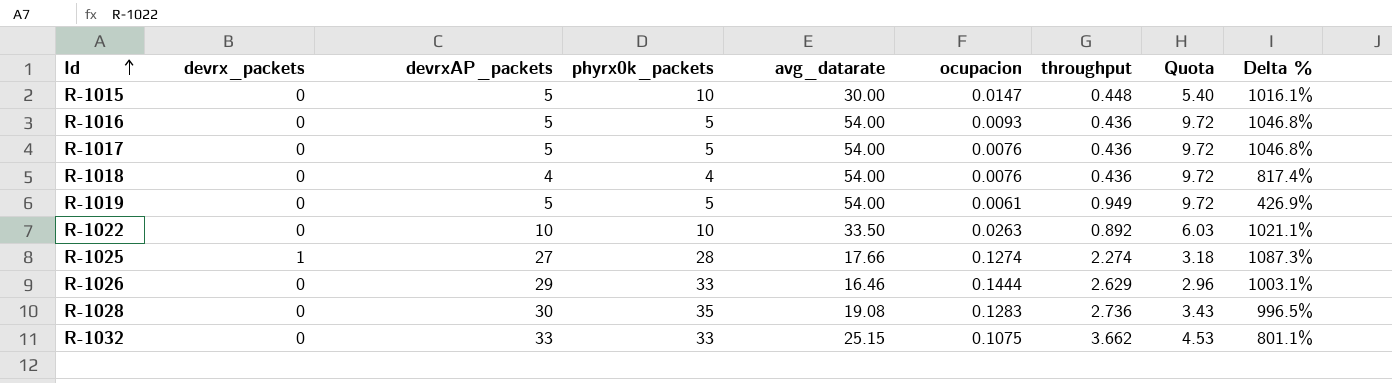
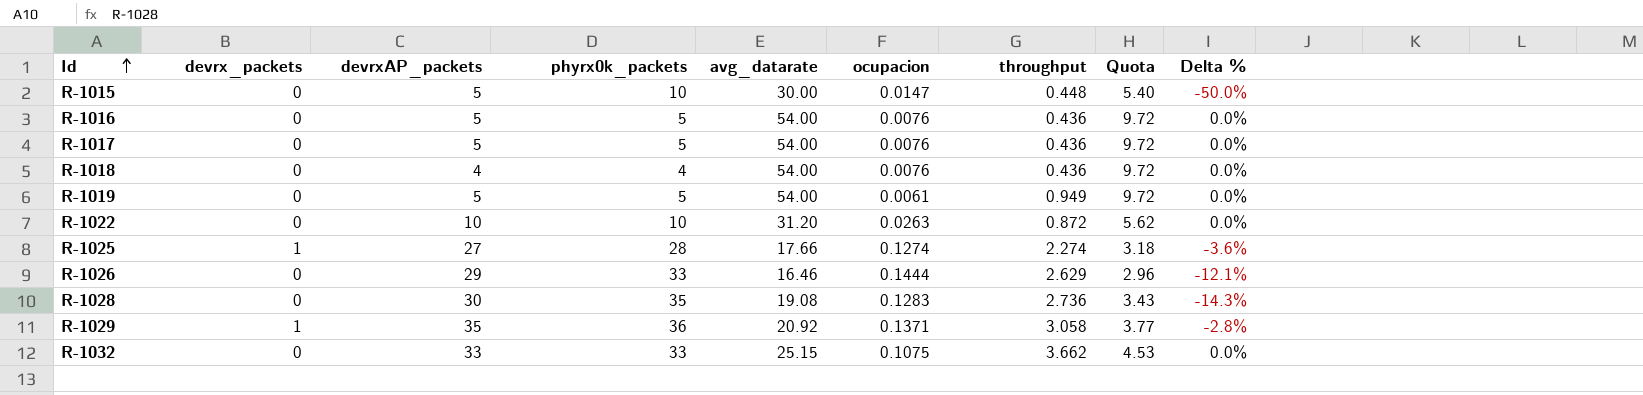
column Delta % | formula: ([devrxAP_packets] - [throughput]) / [throughput] -> ([devrxAP_packets] - [phyrx0k_packets]) / [phyrx0k_packets]
R-1016 | ocupacion: 0.0093 -> 0.0076
R-1022 | avg_datarate: 33.50 -> 31.20
R-1022 | throughput: 0.892 -> 0.872
R-1022 | Quota: 6.03 -> 5.62
row R-1029: none -> 1 | 35 | 36 | 20.92 | 0.1371 | 3.058 | 3.77 | -2.8%

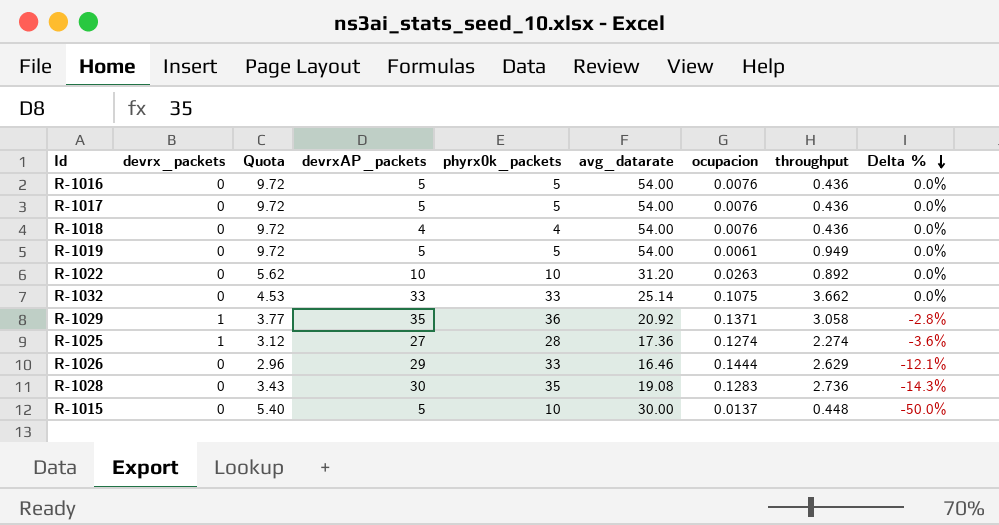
row order: Id ascending -> Delta % descending
column Quota | position: 8 -> 3
R-1022 | throughput: 0.872 -> 0.892
R-1032 | avg_datarate: 25.15 -> 25.14
R-1025 | Quota: 3.18 -> 3.12
R-1025 | avg_datarate: 17.66 -> 17.36
R-1015 | ocupacion: 0.0147 -> 0.0137

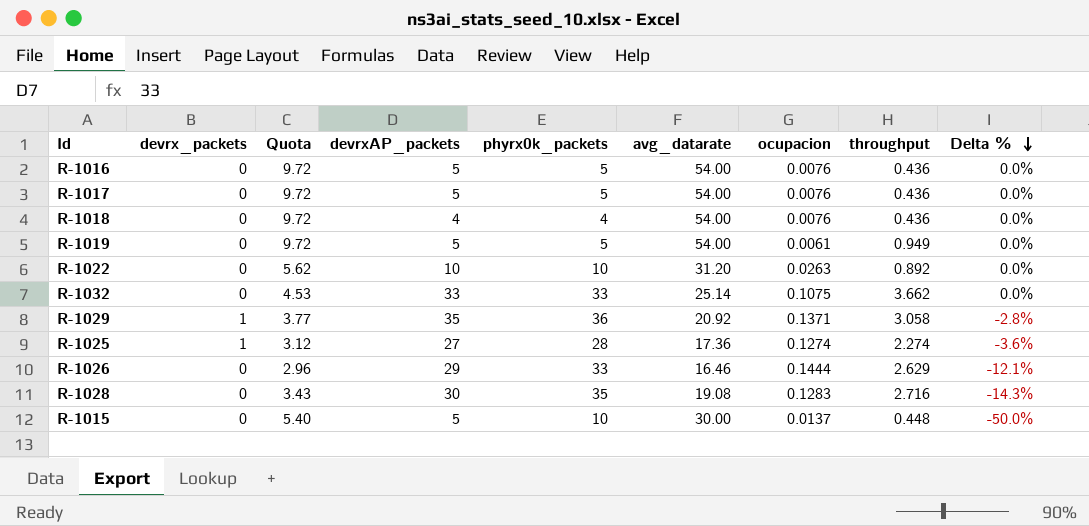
R-1028 | throughput: 2.736 -> 2.716

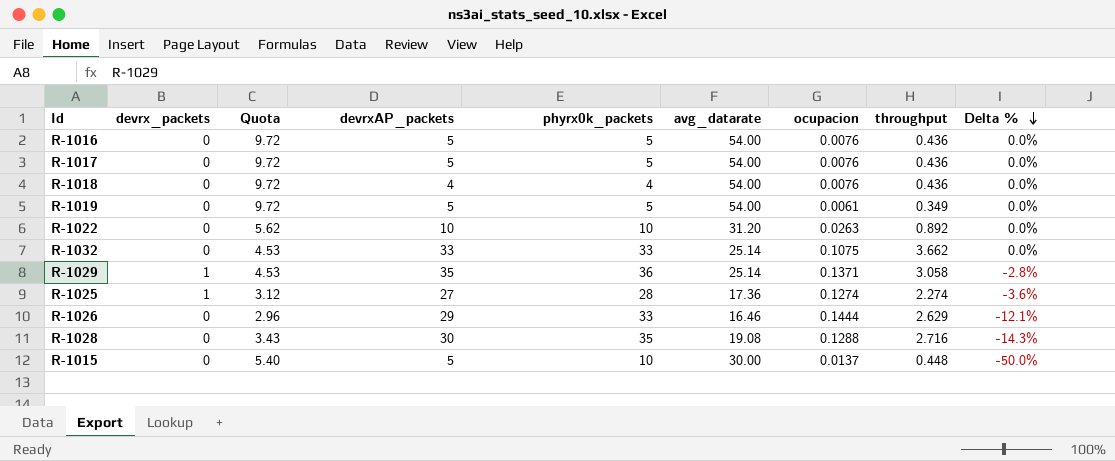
R-1019 | throughput: 0.949 -> 0.349
R-1029 | Quota: 3.77 -> 4.53
R-1029 | avg_datarate: 20.92 -> 25.14
R-1028 | ocupacion: 0.1283 -> 0.1288

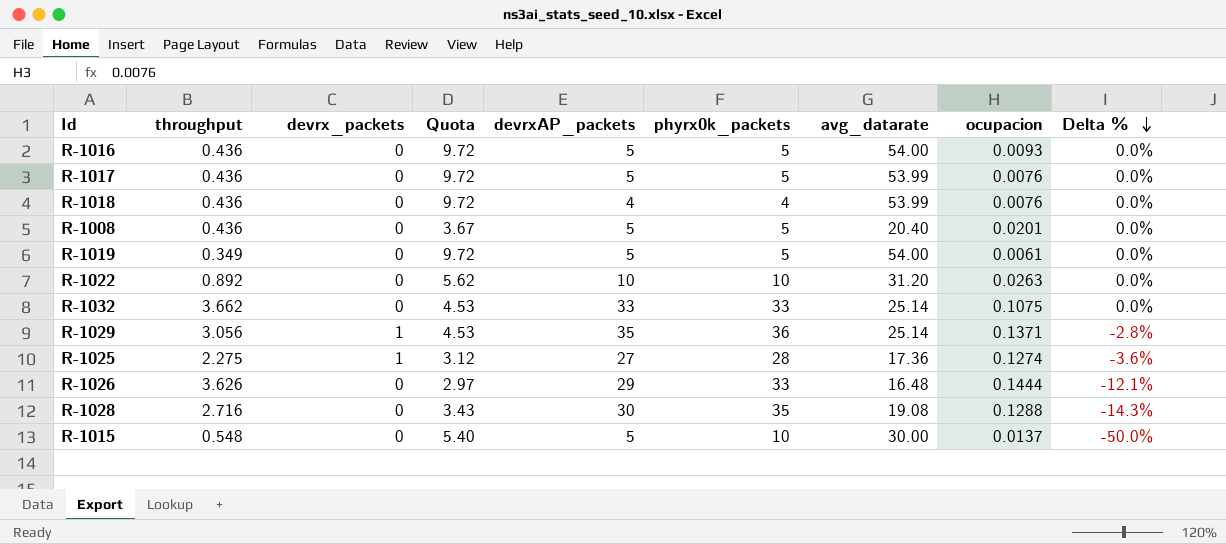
column throughput | position: 8 -> 2
R-1016 | ocupacion: 0.0076 -> 0.0093
R-1017 | avg_datarate: 54.00 -> 53.99
R-1018 | avg_datarate: 54.00 -> 53.99
row R-1008: none -> 0.436 | 0 | 3.67 | 5 | 5 | 20.40 | 0.0201 | 0.0%
R-1029 | throughput: 3.058 -> 3.056
R-1025 | throughput: 2.274 -> 2.275
R-1026 | throughput: 2.629 -> 3.626
R-1026 | Quota: 2.96 -> 2.97
R-1026 | avg_datarate: 16.46 -> 16.48
R-1015 | throughput: 0.448 -> 0.548

